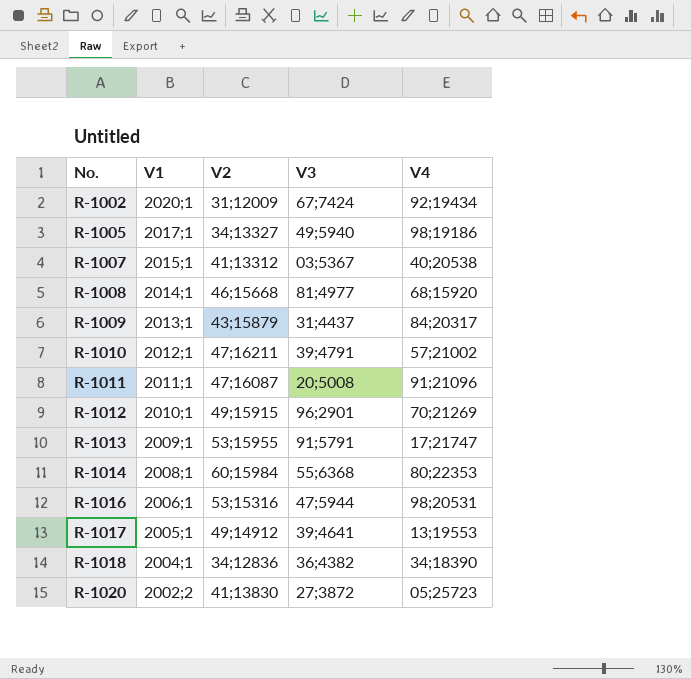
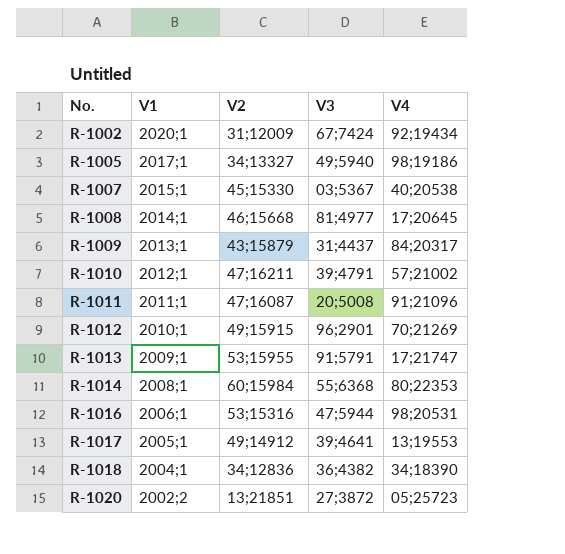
R-1007 | V2: 41;13312 -> 45;15330
R-1008 | V4: 68;15920 -> 17;20645
R-1020 | V2: 41;13830 -> 13;21851

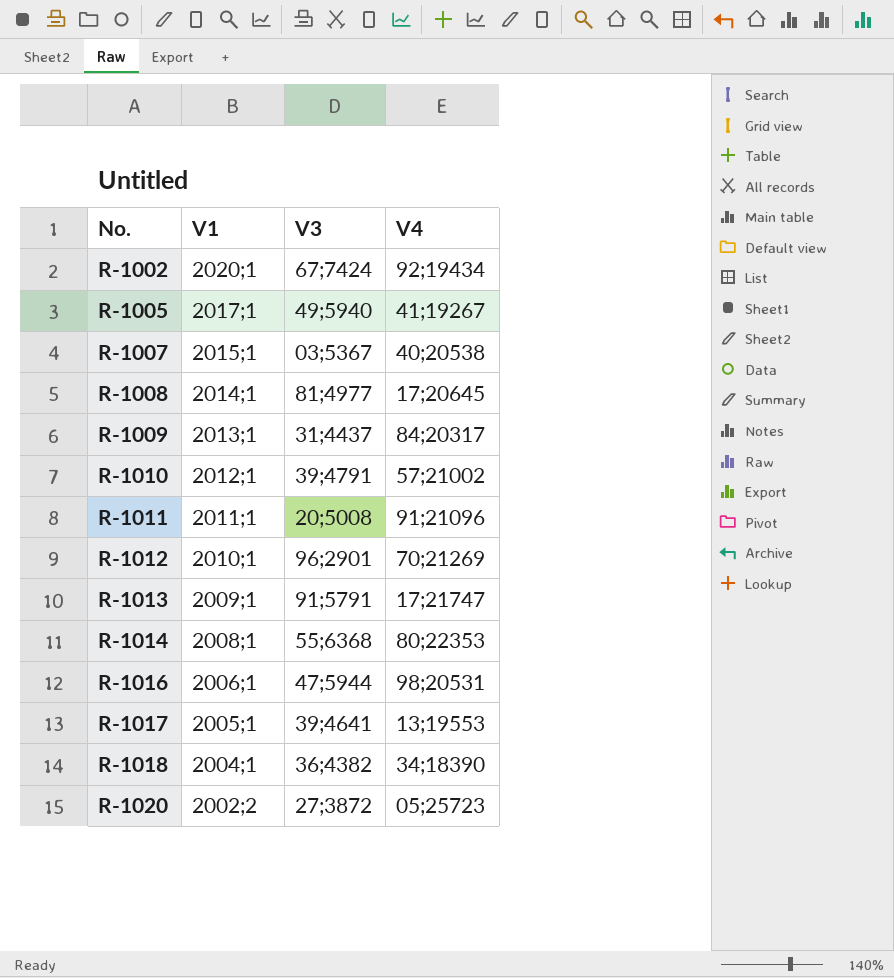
column V2 | position: 3 -> none
R-1005 | V4: 98;19186 -> 41;19267

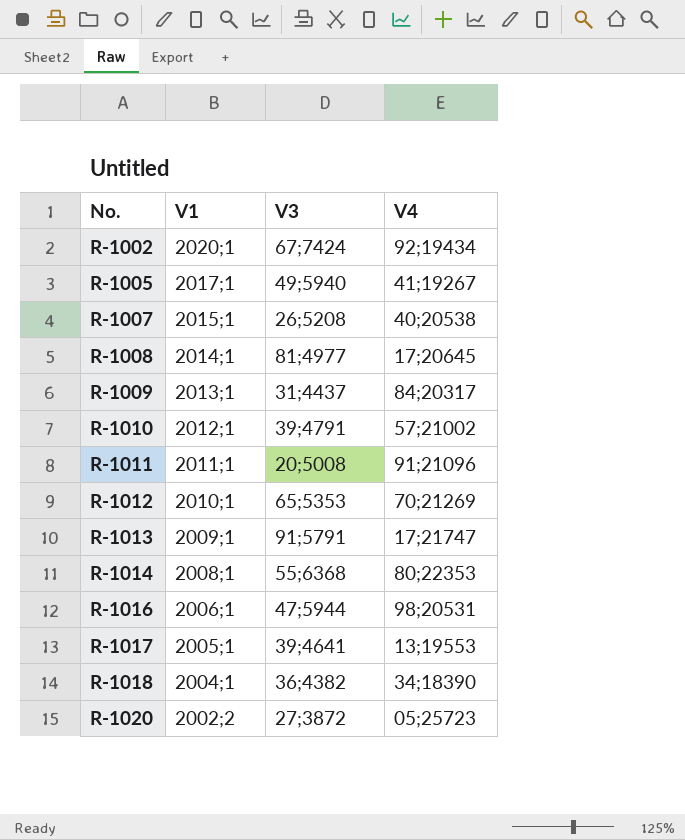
R-1007 | V3: 03;5367 -> 26;5208
R-1012 | V3: 96;2901 -> 65;5353

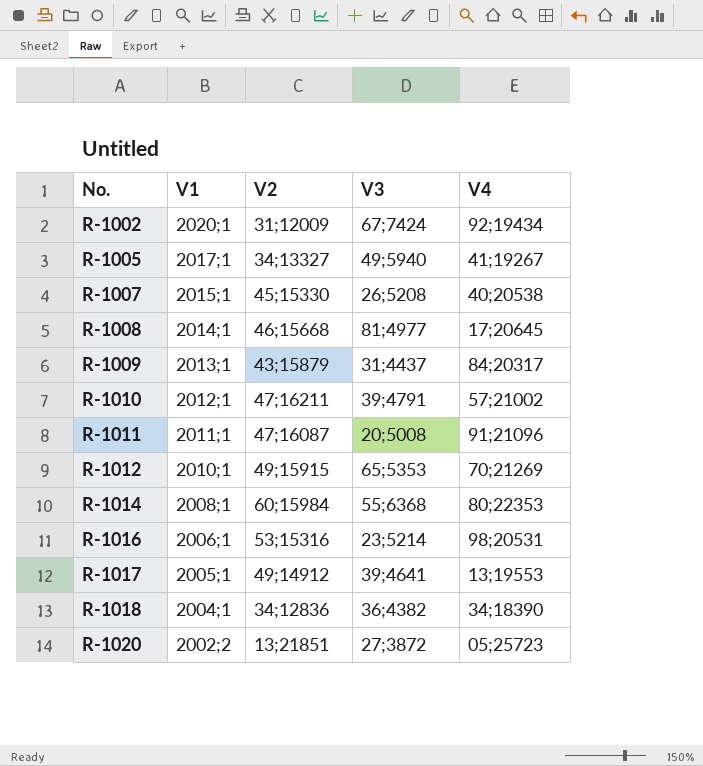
column V2 | position: none -> 3
row R-1013: 2009;1 | 91;5791 | 17;21747 -> none
R-1016 | V3: 47;5944 -> 23;5214

